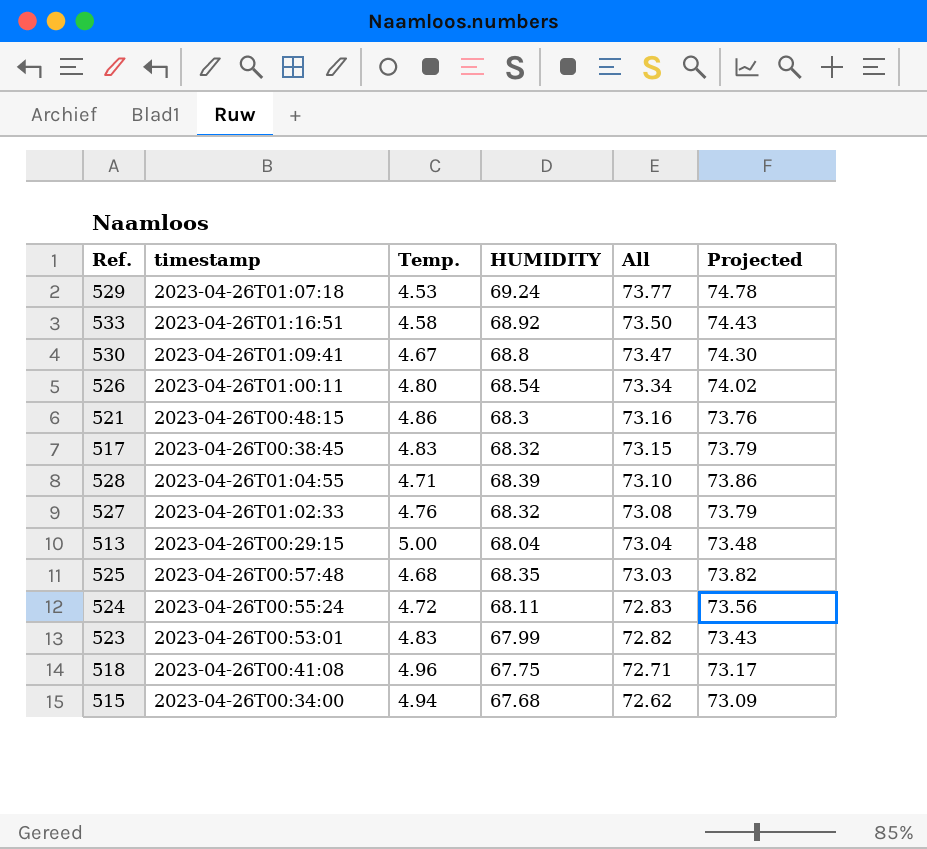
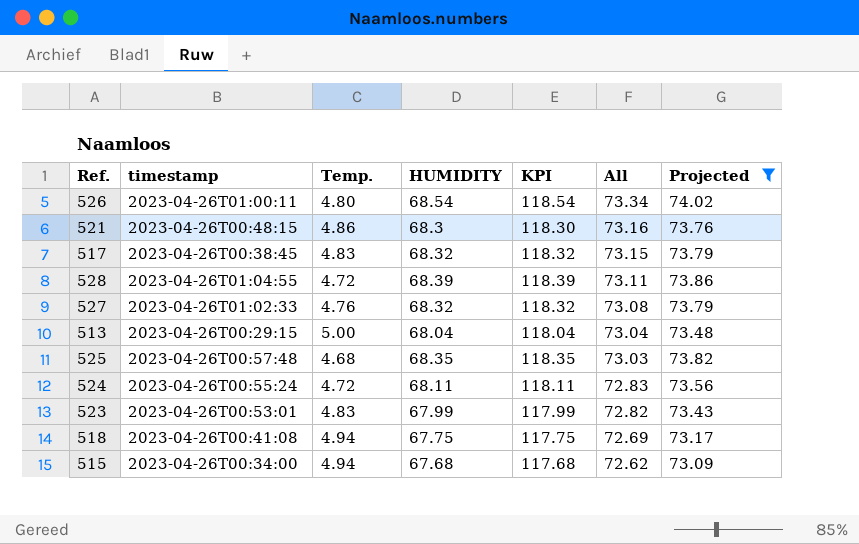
filter: none -> Projected <= 74.02
column KPI | formula: none -> [HUMIDITY] + 50
528 | Temp.: 4.71 -> 4.72
528 | All: 73.10 -> 73.11
518 | Temp.: 4.96 -> 4.94
518 | All: 72.71 -> 72.69

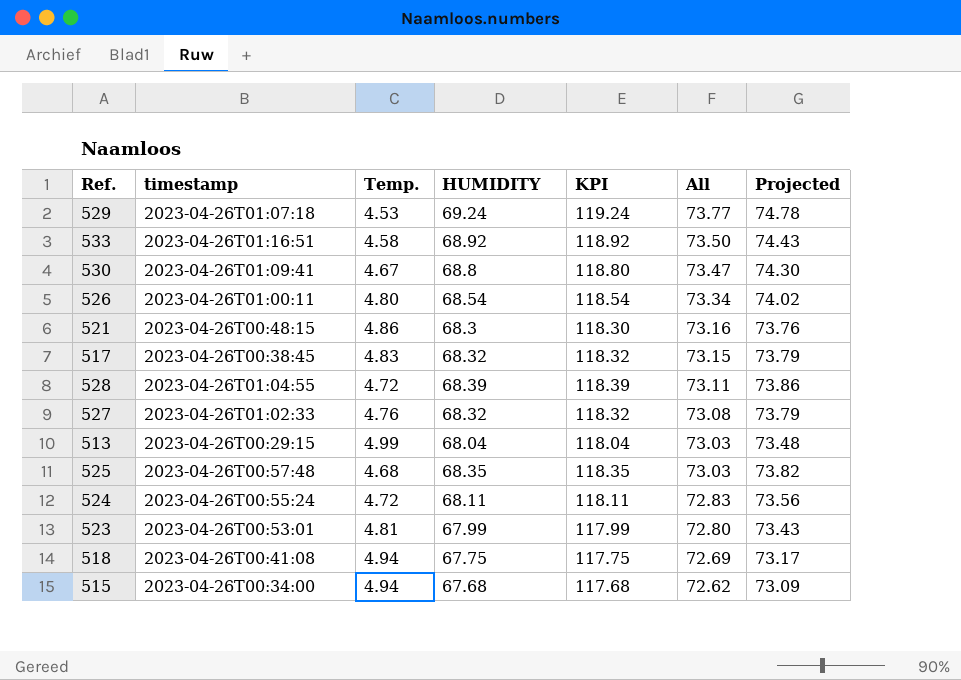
filter: Projected <= 74.02 -> none
513 | Temp.: 5.00 -> 4.99
513 | All: 73.04 -> 73.03
523 | Temp.: 4.83 -> 4.81
523 | All: 72.82 -> 72.80

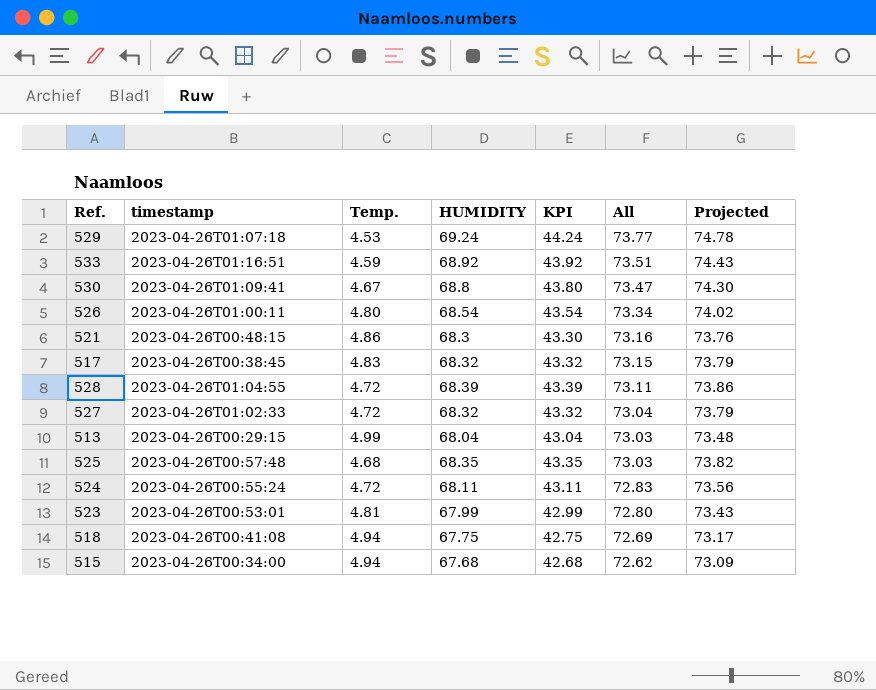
column KPI | formula: [HUMIDITY] + 50 -> [HUMIDITY] - 25
533 | Temp.: 4.58 -> 4.59
533 | All: 73.50 -> 73.51
527 | Temp.: 4.76 -> 4.72
527 | All: 73.08 -> 73.04

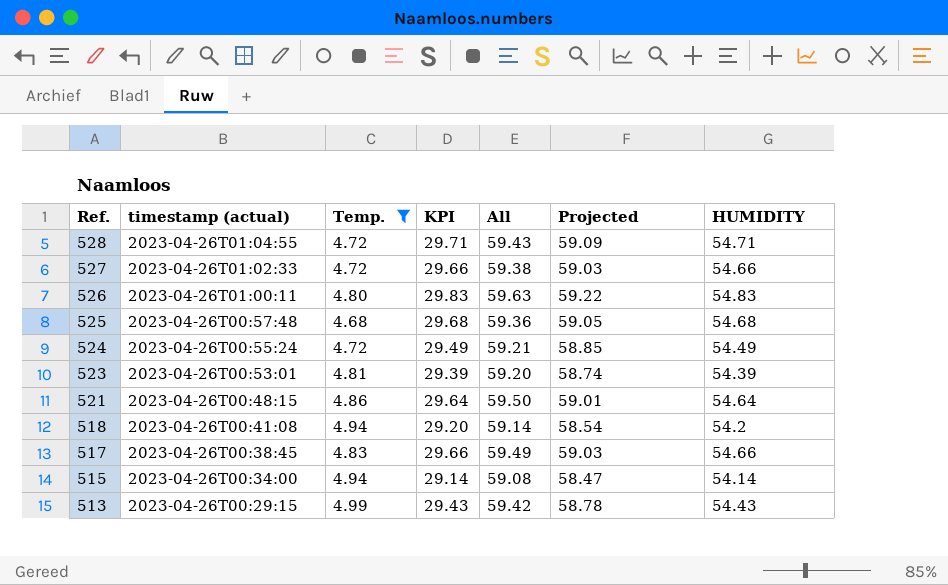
filter: none -> Temp. >= 4.68
row order: All descending -> Ref. descending
column name: timestamp -> timestamp (actual)
column HUMIDITY | position: 4 -> 7
528 | KPI: 43.39 -> 29.71
528 | All: 73.11 -> 59.43
528 | Projected: 73.86 -> 59.09
528 | HUMIDITY: 68.39 -> 54.71
527 | KPI: 43.32 -> 29.66
527 | All: 73.04 -> 59.38
527 | Projected: 73.79 -> 59.03
527 | HUMIDITY: 68.32 -> 54.66
526 | KPI: 43.54 -> 29.83
526 | All: 73.34 -> 59.63
526 | Projected: 74.02 -> 59.22
526 | HUMIDITY: 68.54 -> 54.83
525 | KPI: 43.35 -> 29.68
525 | All: 73.03 -> 59.36
525 | Projected: 73.82 -> 59.05
525 | HUMIDITY: 68.35 -> 54.68
524 | KPI: 43.11 -> 29.49
524 | All: 72.83 -> 59.21
524 | Projected: 73.56 -> 58.85
524 | HUMIDITY: 68.11 -> 54.49
523 | KPI: 42.99 -> 29.39
523 | All: 72.80 -> 59.20
523 | Projected: 73.43 -> 58.74
523 | HUMIDITY: 67.99 -> 54.39
521 | KPI: 43.30 -> 29.64
521 | All: 73.16 -> 59.50
521 | Projected: 73.76 -> 59.01
521 | HUMIDITY: 68.3 -> 54.64
518 | KPI: 42.75 -> 29.20
518 | All: 72.69 -> 59.14
518 | Projected: 73.17 -> 58.54
518 | HUMIDITY: 67.75 -> 54.2
517 | KPI: 43.32 -> 29.66
517 | All: 73.15 -> 59.49
517 | Projected: 73.79 -> 59.03
517 | HUMIDITY: 68.32 -> 54.66
515 | KPI: 42.68 -> 29.14
515 | All: 72.62 -> 59.08
515 | Projected: 73.09 -> 58.47
515 | HUMIDITY: 67.68 -> 54.14
513 | KPI: 43.04 -> 29.43
513 | All: 73.03 -> 59.42
513 | Projected: 73.48 -> 58.78
513 | HUMIDITY: 68.04 -> 54.43

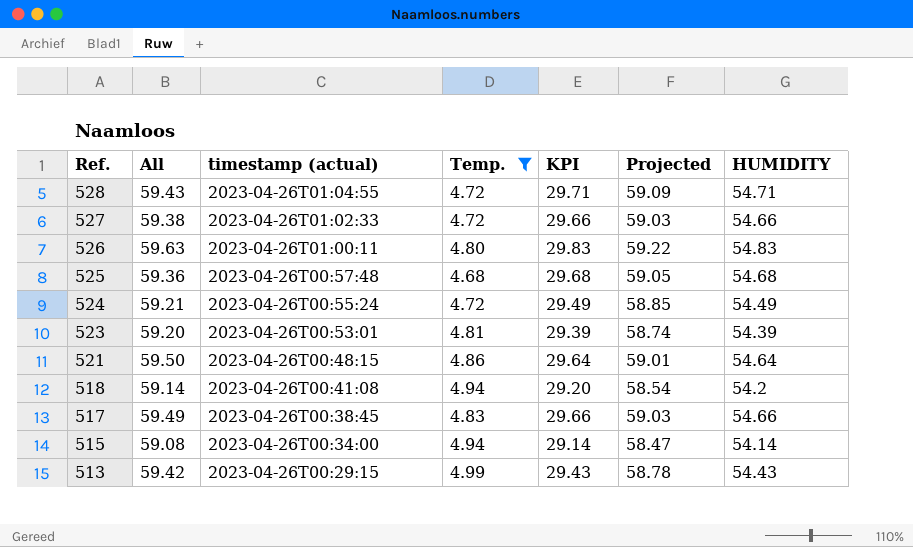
column All | position: 5 -> 2

